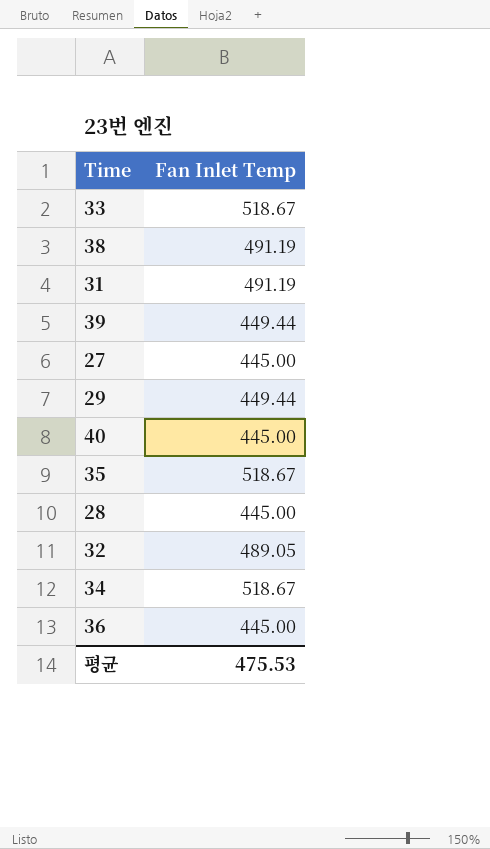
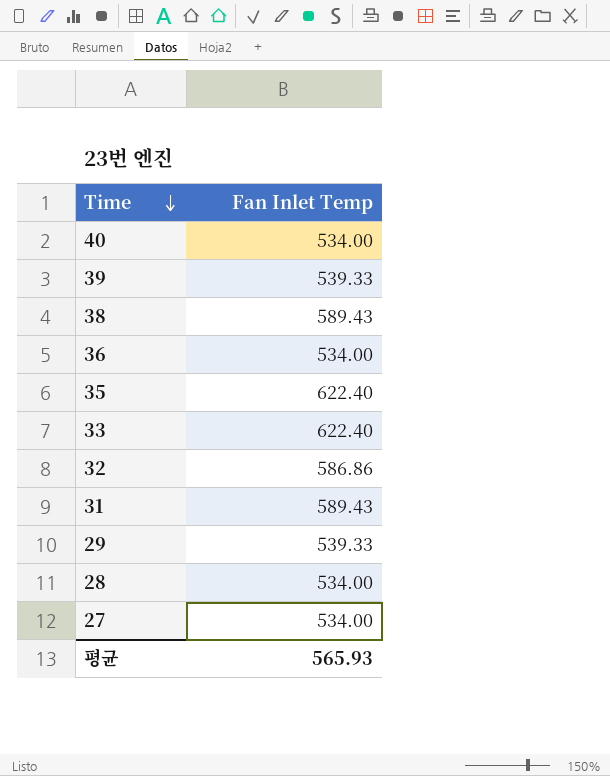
row order: none -> Time descending
row 34: 518.67 -> none
40 | Fan Inlet Temp: 445.00 -> 534.00
39 | Fan Inlet Temp: 449.44 -> 539.33
38 | Fan Inlet Temp: 491.19 -> 589.43
36 | Fan Inlet Temp: 445.00 -> 534.00
35 | Fan Inlet Temp: 518.67 -> 622.40
33 | Fan Inlet Temp: 518.67 -> 622.40
32 | Fan Inlet Temp: 489.05 -> 586.86
31 | Fan Inlet Temp: 491.19 -> 589.43
29 | Fan Inlet Temp: 449.44 -> 539.33
28 | Fan Inlet Temp: 445.00 -> 534.00
27 | Fan Inlet Temp: 445.00 -> 534.00
평균 | Fan Inlet Temp: 475.53 -> 565.93

